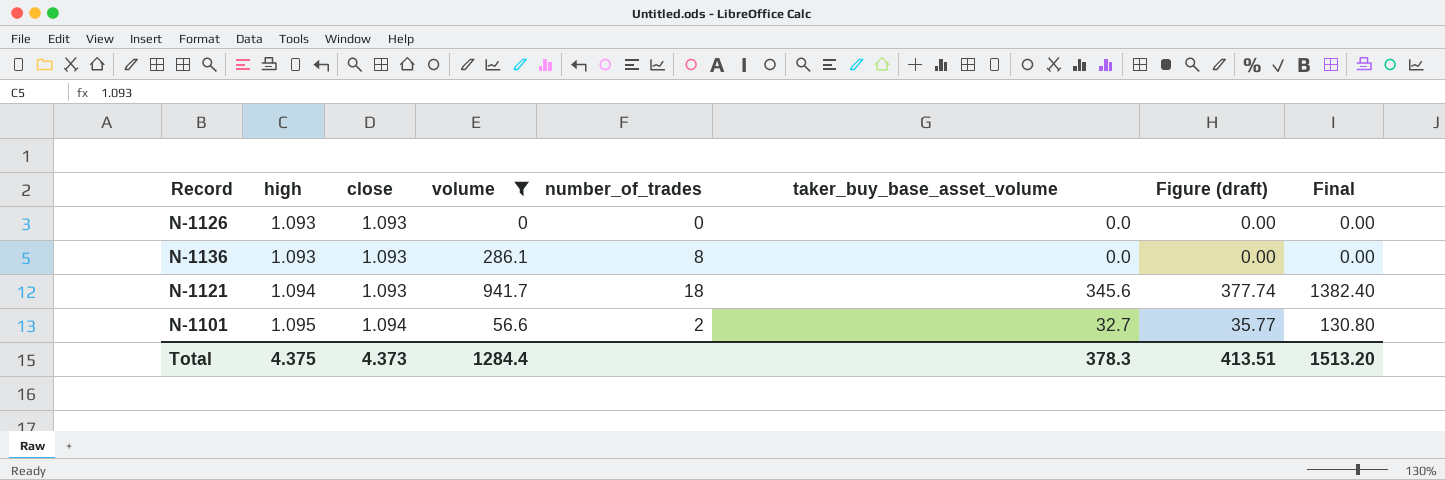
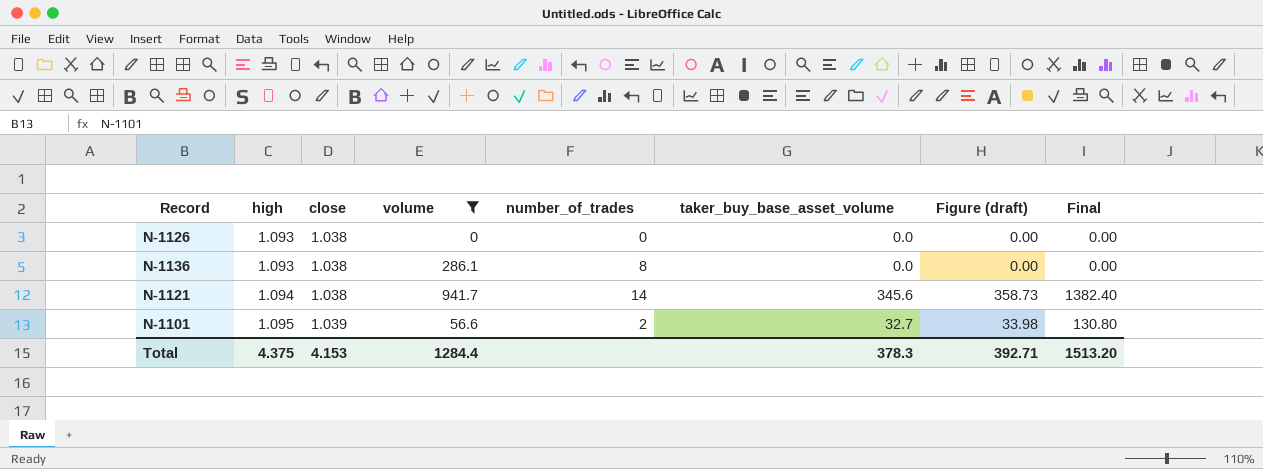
N-1126 | close: 1.093 -> 1.038
N-1136 | close: 1.093 -> 1.038
N-1121 | close: 1.093 -> 1.038
N-1121 | number_of_trades: 18 -> 14
N-1121 | Figure (draft): 377.74 -> 358.73
N-1101 | close: 1.094 -> 1.039
N-1101 | Figure (draft): 35.77 -> 33.98
Total | close: 4.373 -> 4.153
Total | Figure (draft): 413.51 -> 392.71

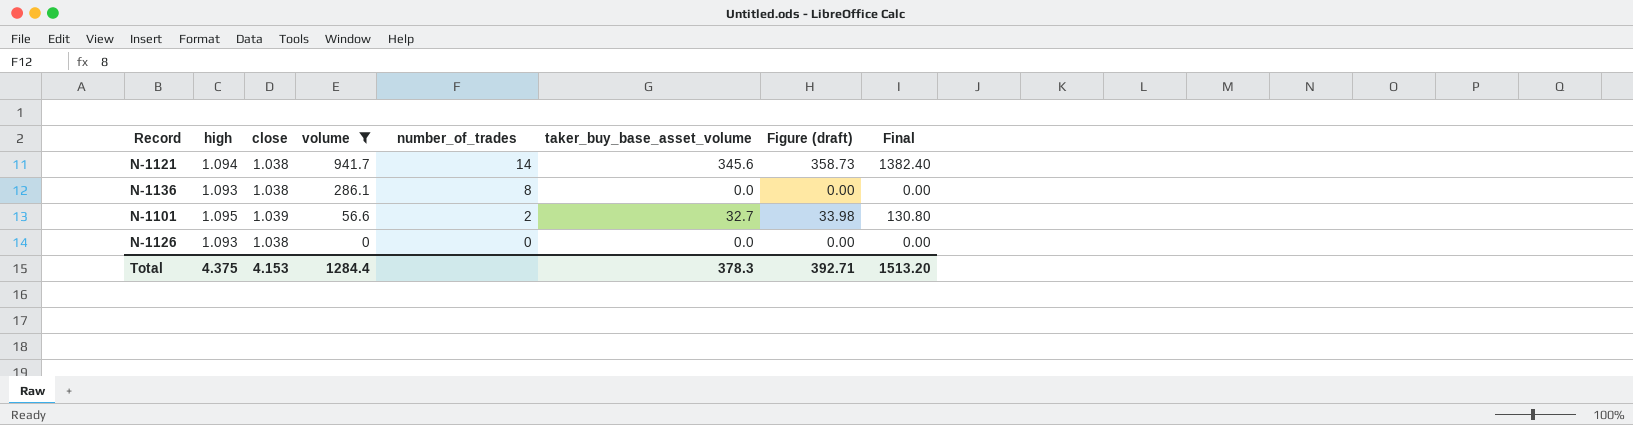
row order: high ascending -> volume descending

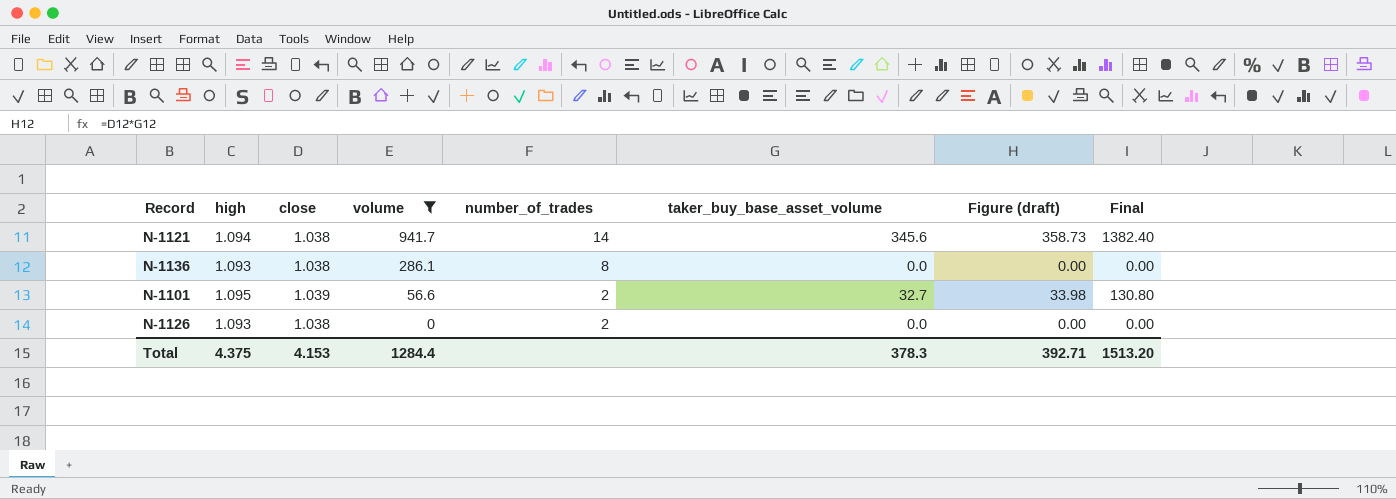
N-1126 | number_of_trades: 0 -> 2

